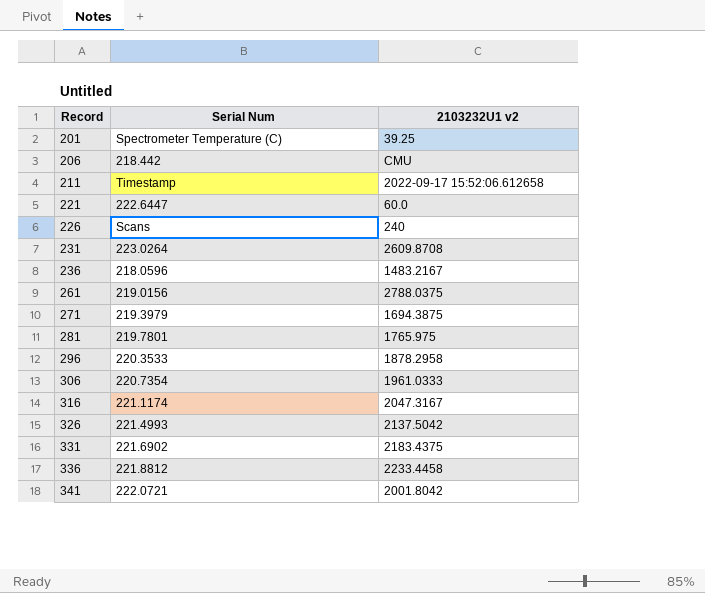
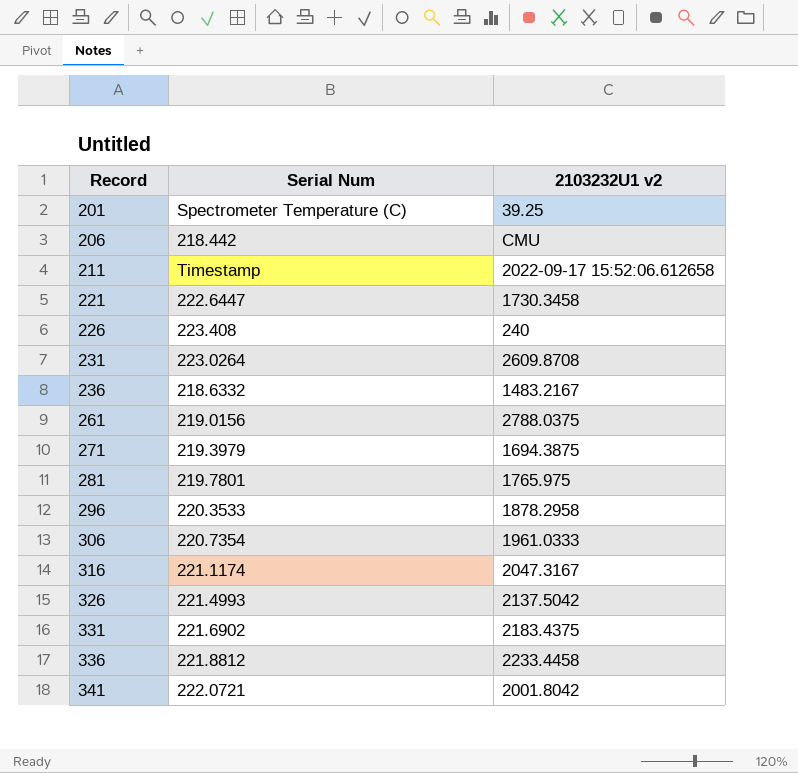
221 | 2103232U1 v2: 60.0 -> 1730.3458
226 | Serial Num: Scans -> 223.408
236 | Serial Num: 218.0596 -> 218.6332

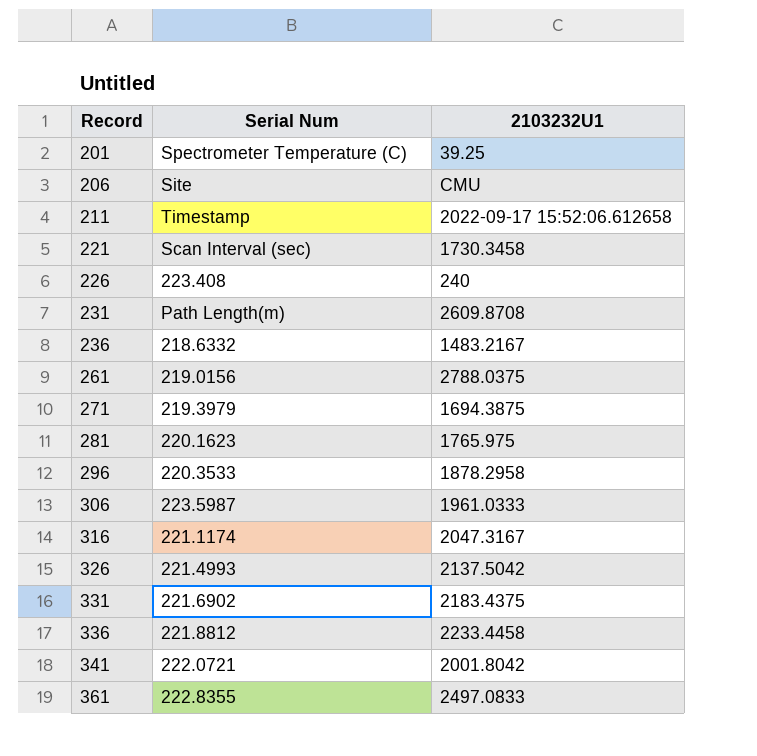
column name: 2103232U1 v2 -> 2103232U1
206 | Serial Num: 218.442 -> Site
221 | Serial Num: 222.6447 -> Scan Interval (sec)
231 | Serial Num: 223.0264 -> Path Length(m)
281 | Serial Num: 219.7801 -> 220.1623
306 | Serial Num: 220.7354 -> 223.5987
row 361: none -> 222.8355 | 2497.0833

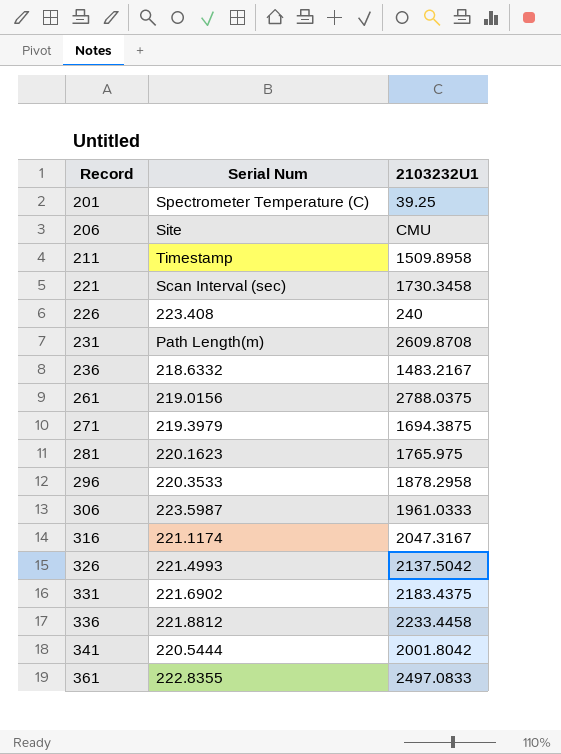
211 | 2103232U1: 2022-09-17 15:52:06.612658 -> 1509.8958
341 | Serial Num: 222.0721 -> 220.5444

